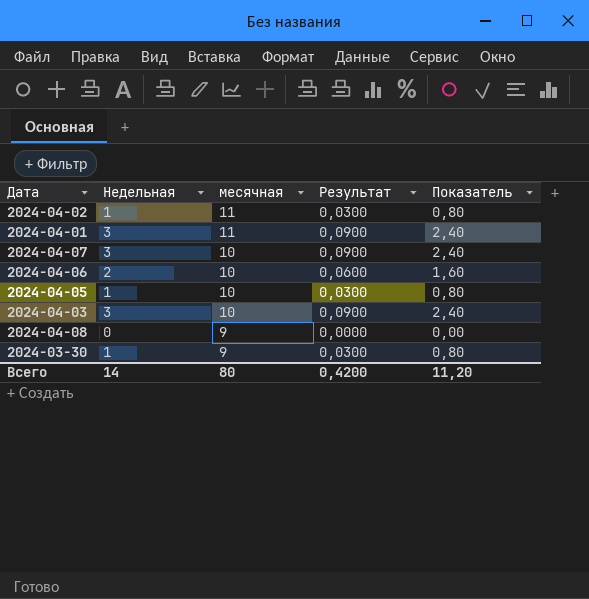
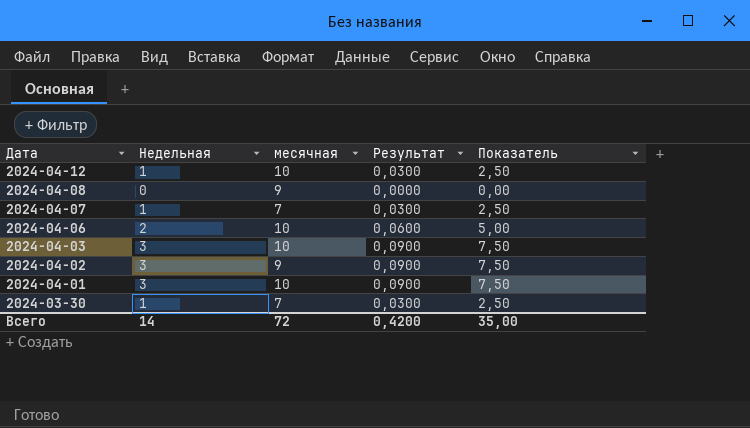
row order: месячная descending -> Дата descending
column Показатель | formula: [Недельная] * 0,8 -> [Недельная] * 2,5
row 2024-04-05: 1 | 10 | 0,0300 | 0,80 -> none
row 2024-04-12: none -> 1 | 10 | 0,0300 | 2,50
2024-04-07 | Недельная: 3 -> 1
2024-04-07 | месячная: 10 -> 7
2024-04-07 | Результат: 0,0900 -> 0,0300
2024-04-02 | Недельная: 1 -> 3
2024-04-02 | месячная: 11 -> 9
2024-04-02 | Результат: 0,0300 -> 0,0900
2024-04-01 | месячная: 11 -> 10
2024-03-30 | месячная: 9 -> 7
Всего | месячная: 80 -> 72
Всего | Показатель: 11,20 -> 35,00

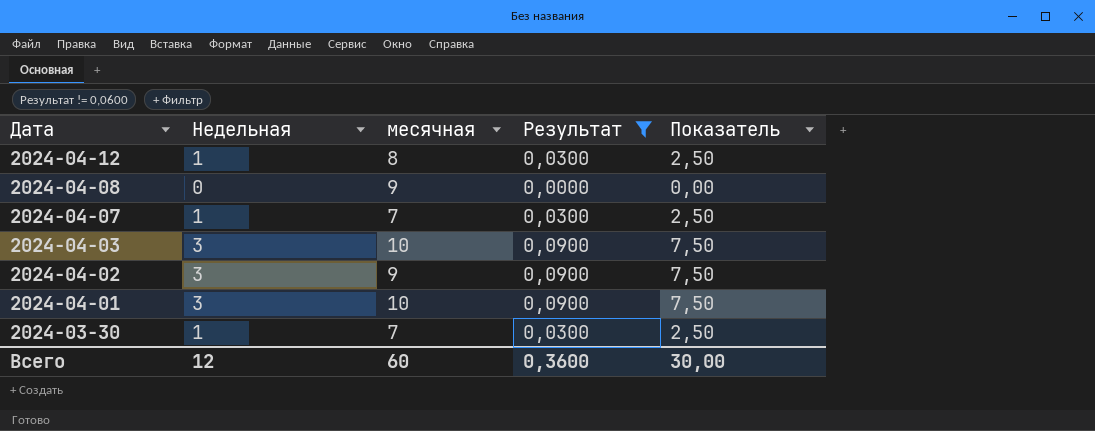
filter: none -> Результат != 0,0600
2024-04-12 | месячная: 10 -> 8
Всего | Недельная: 14 -> 12
Всего | месячная: 72 -> 60
Всего | Результат: 0,4200 -> 0,3600
Всего | Показатель: 35,00 -> 30,00

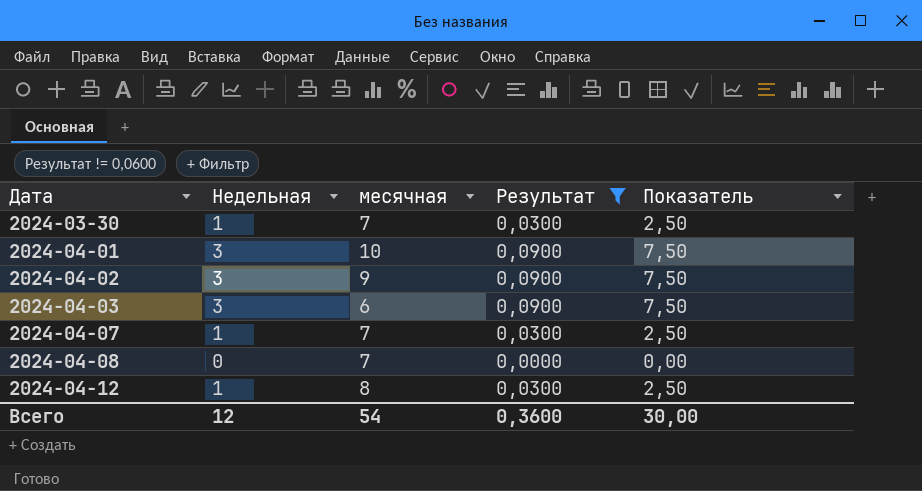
row order: Дата descending -> Дата ascending
2024-04-03 | месячная: 10 -> 6
2024-04-08 | месячная: 9 -> 7
Всего | месячная: 60 -> 54

